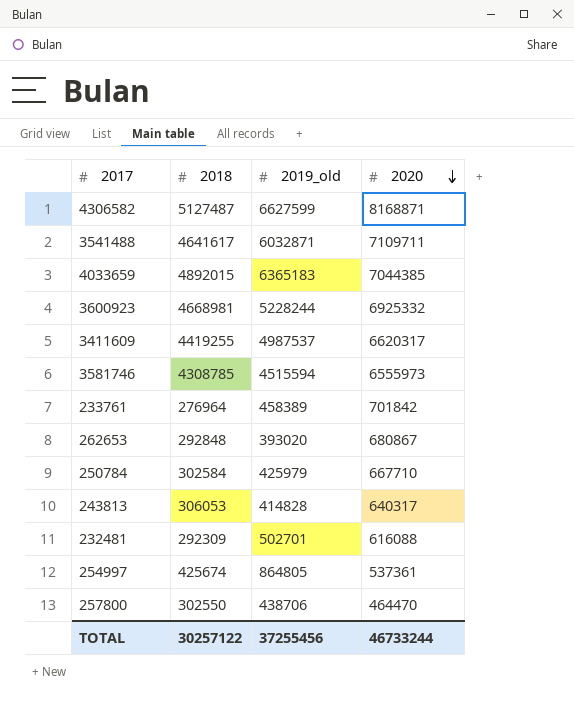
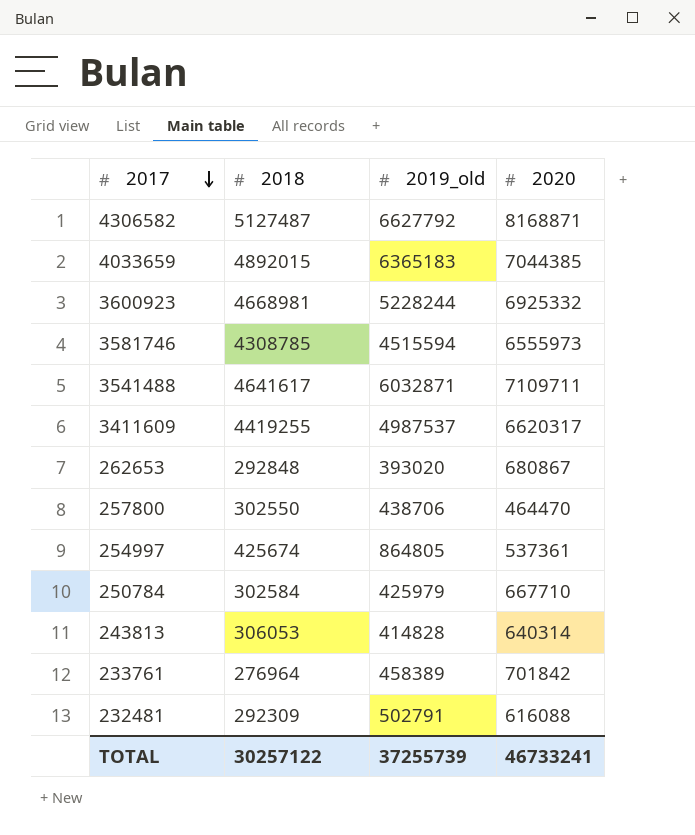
row order: 2020 descending -> 2017 descending
4306582 | 2019_old: 6627599 -> 6627792
243813 | 2020: 640317 -> 640314
232481 | 2019_old: 502701 -> 502791
TOTAL | 2019_old: 37255456 -> 37255739
TOTAL | 2020: 46733244 -> 46733241

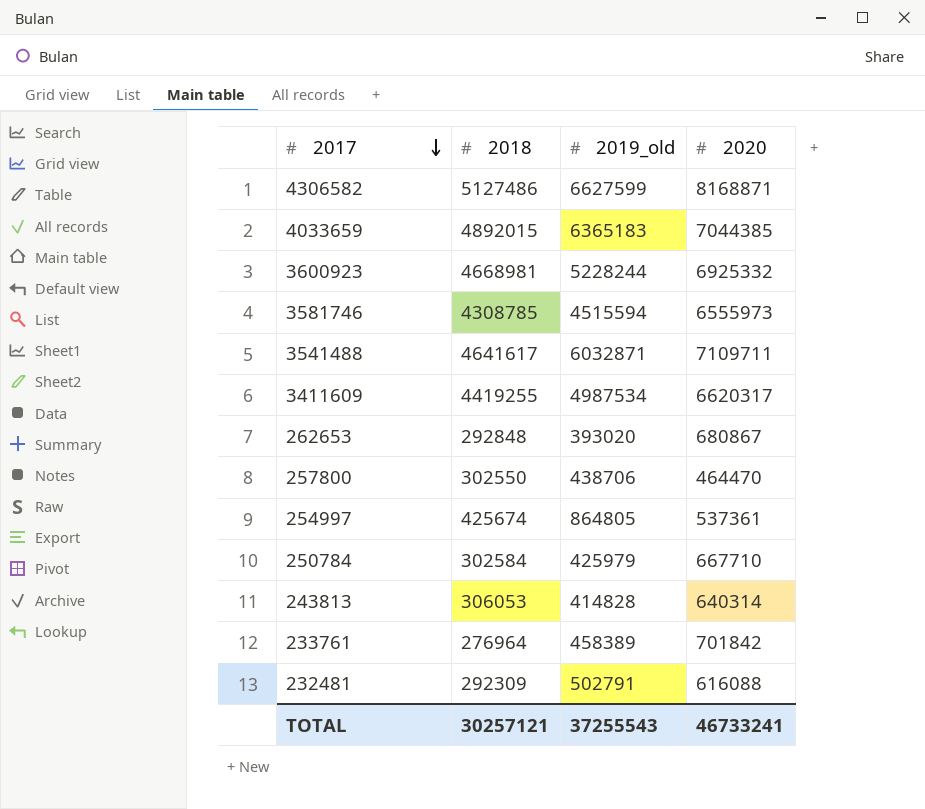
4306582 | 2018: 5127487 -> 5127486
4306582 | 2019_old: 6627792 -> 6627599
3411609 | 2019_old: 4987537 -> 4987534
TOTAL | 2018: 30257122 -> 30257121
TOTAL | 2019_old: 37255739 -> 37255543

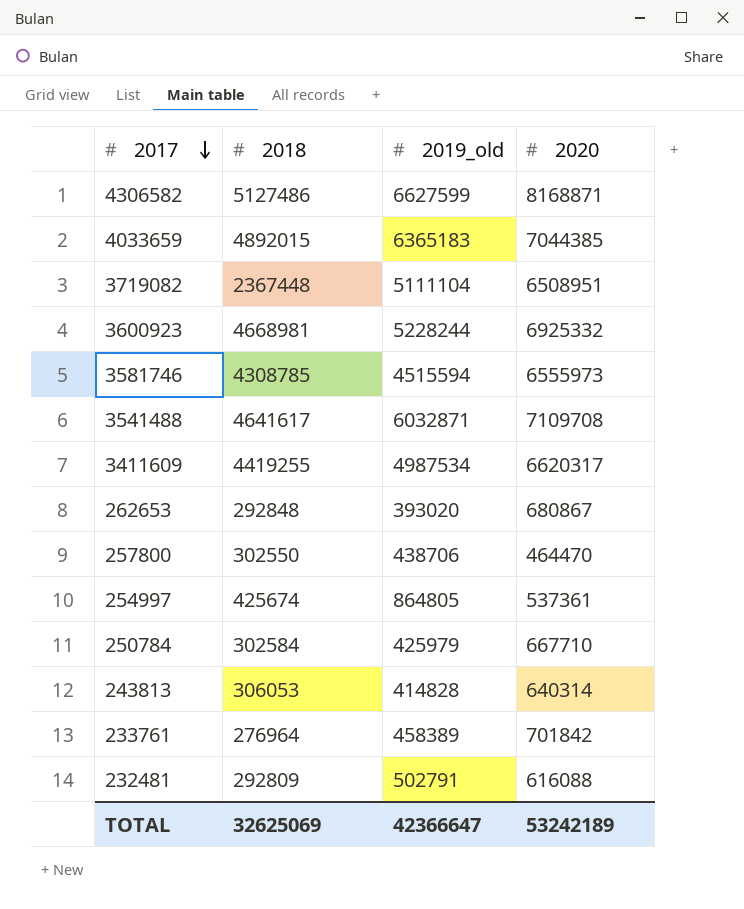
row 3719082: none -> 2367448 | 5111104 | 6508951
3541488 | 2020: 7109711 -> 7109708
232481 | 2018: 292309 -> 292809
TOTAL | 2018: 30257121 -> 32625069
TOTAL | 2019_old: 37255543 -> 42366647
TOTAL | 2020: 46733241 -> 53242189

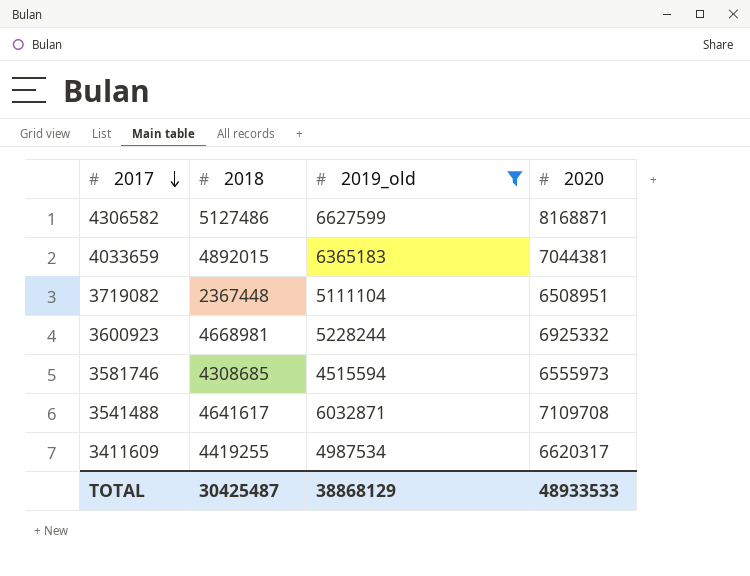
filter: none -> 2019_old >= 4515594
4033659 | 2020: 7044385 -> 7044381
3581746 | 2018: 4308785 -> 4308685
TOTAL | 2018: 32625069 -> 30425487
TOTAL | 2019_old: 42366647 -> 38868129
TOTAL | 2020: 53242189 -> 48933533

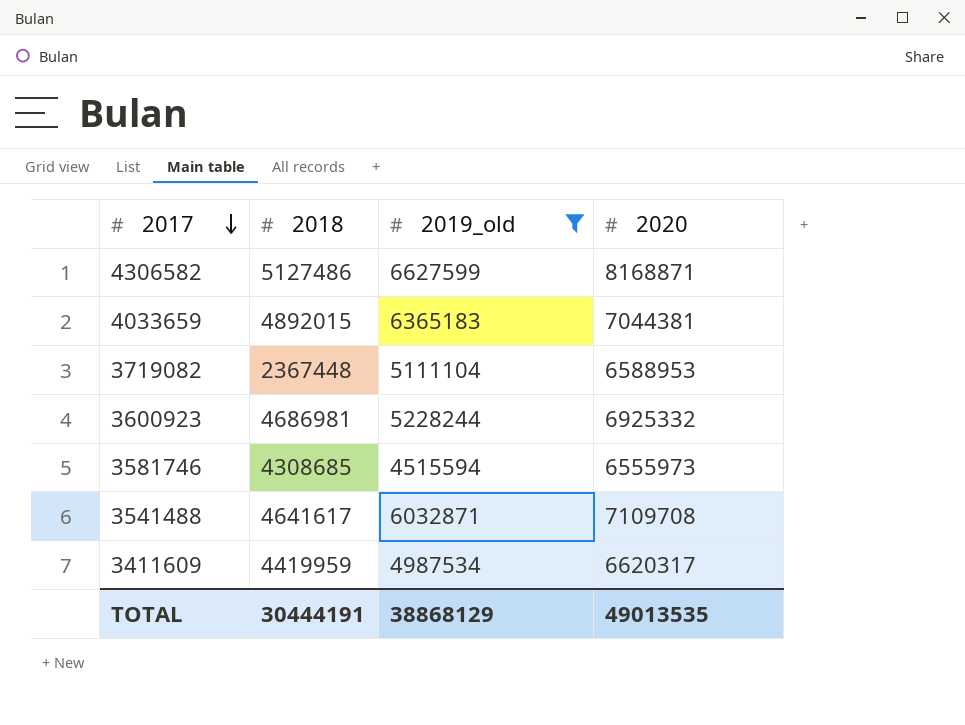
3719082 | 2020: 6508951 -> 6588953
3600923 | 2018: 4668981 -> 4686981
3411609 | 2018: 4419255 -> 4419959
TOTAL | 2018: 30425487 -> 30444191
TOTAL | 2020: 48933533 -> 49013535

